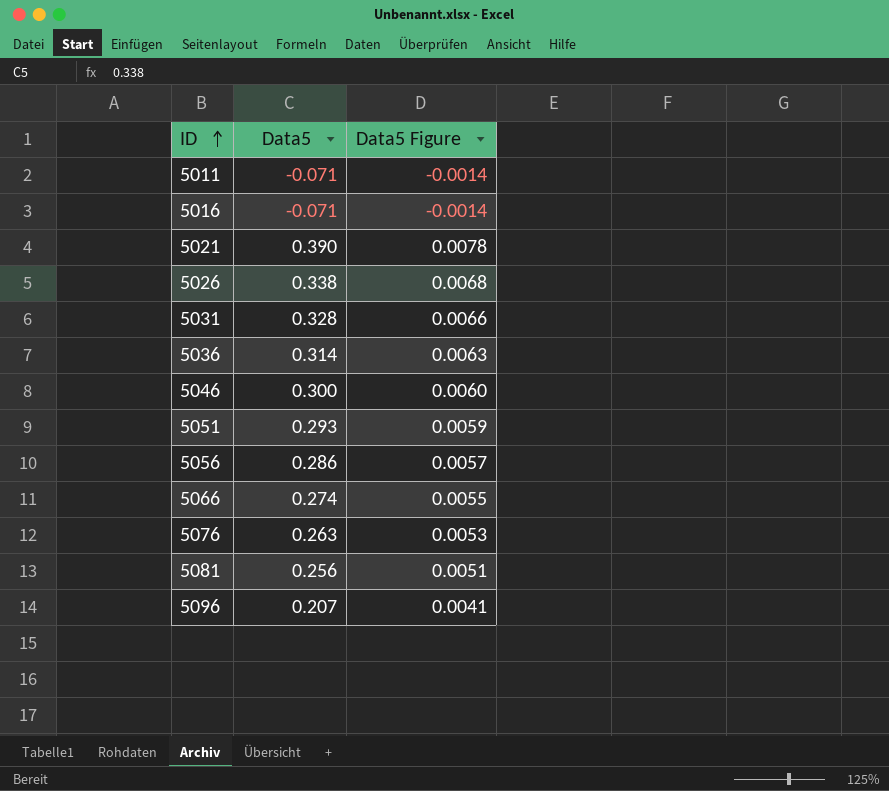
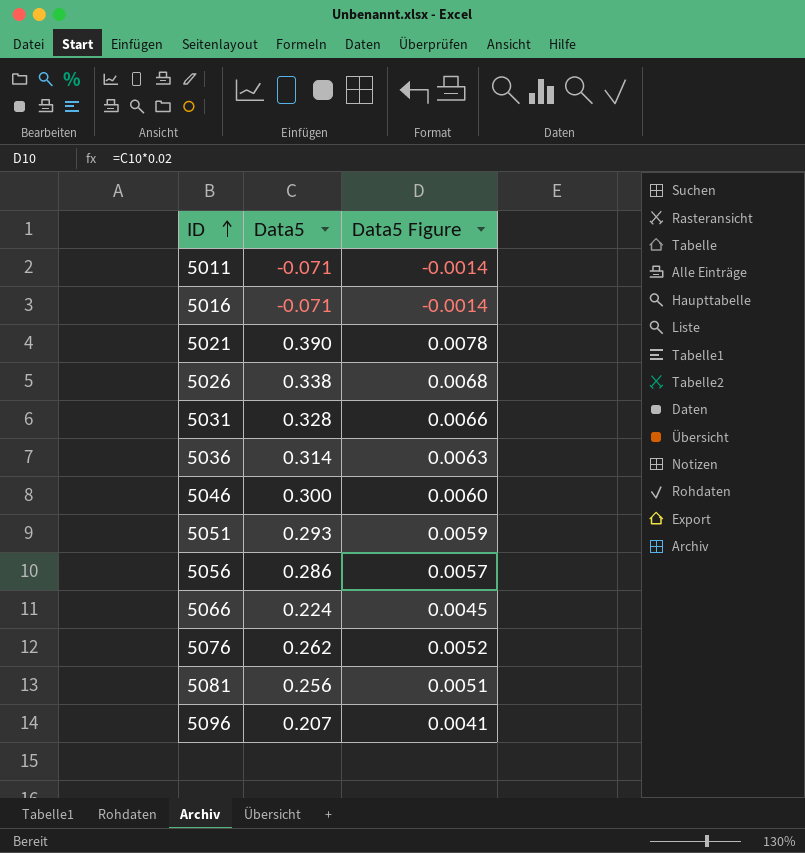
5066 | Data5: 0.274 -> 0.224
5066 | Data5 Figure: 0.0055 -> 0.0045
5076 | Data5: 0.263 -> 0.262
5076 | Data5 Figure: 0.0053 -> 0.0052

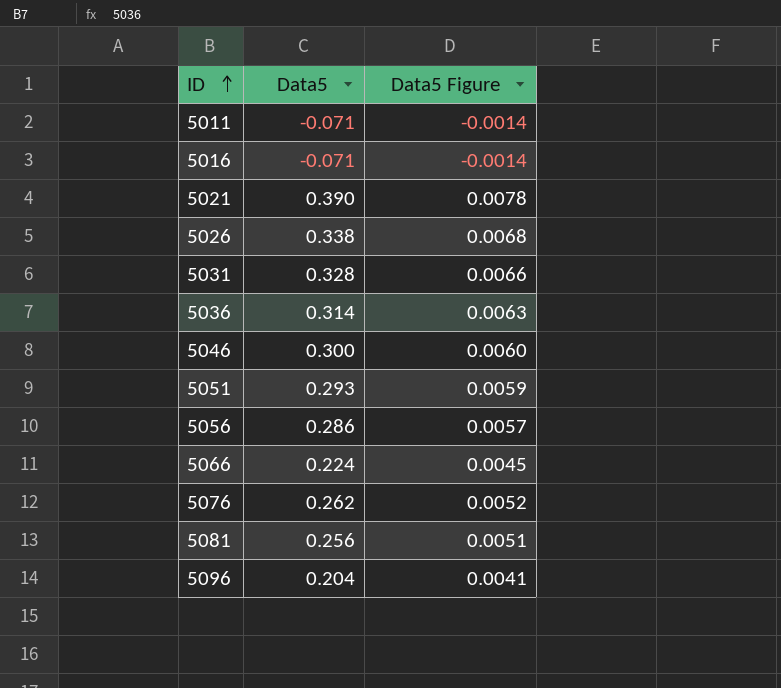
5096 | Data5: 0.207 -> 0.204

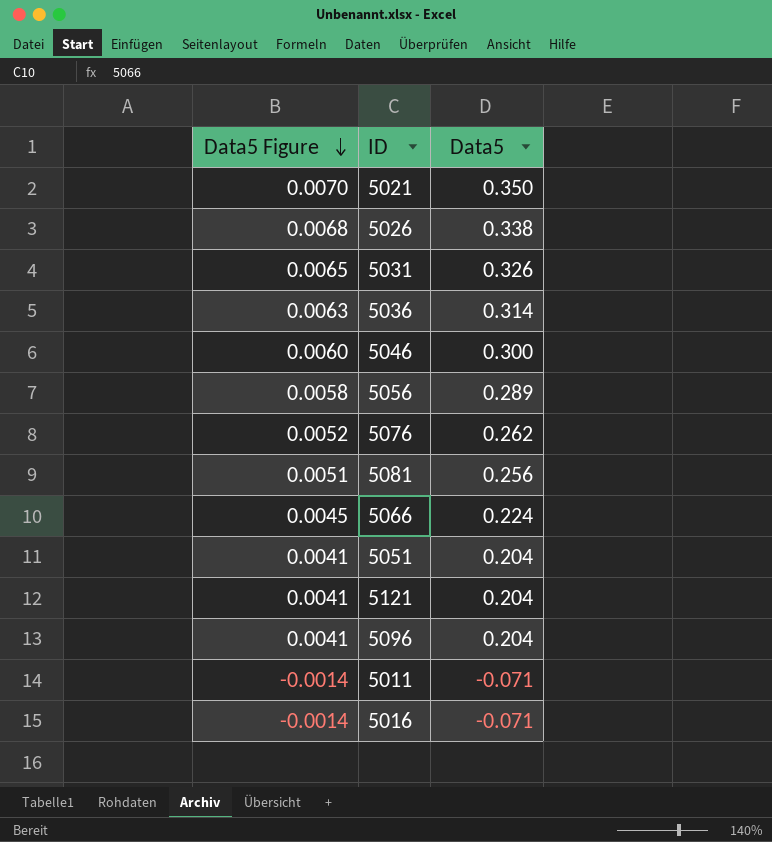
row order: ID ascending -> Data5 Figure descending
column Data5 Figure | position: 3 -> 1
5021 | Data5 Figure: 0.0078 -> 0.0070
5021 | Data5: 0.390 -> 0.350
5031 | Data5 Figure: 0.0066 -> 0.0065
5031 | Data5: 0.328 -> 0.326
5056 | Data5 Figure: 0.0057 -> 0.0058
5056 | Data5: 0.286 -> 0.289
5051 | Data5 Figure: 0.0059 -> 0.0041
5051 | Data5: 0.293 -> 0.204
row 5121: none -> 0.0041 | 0.204

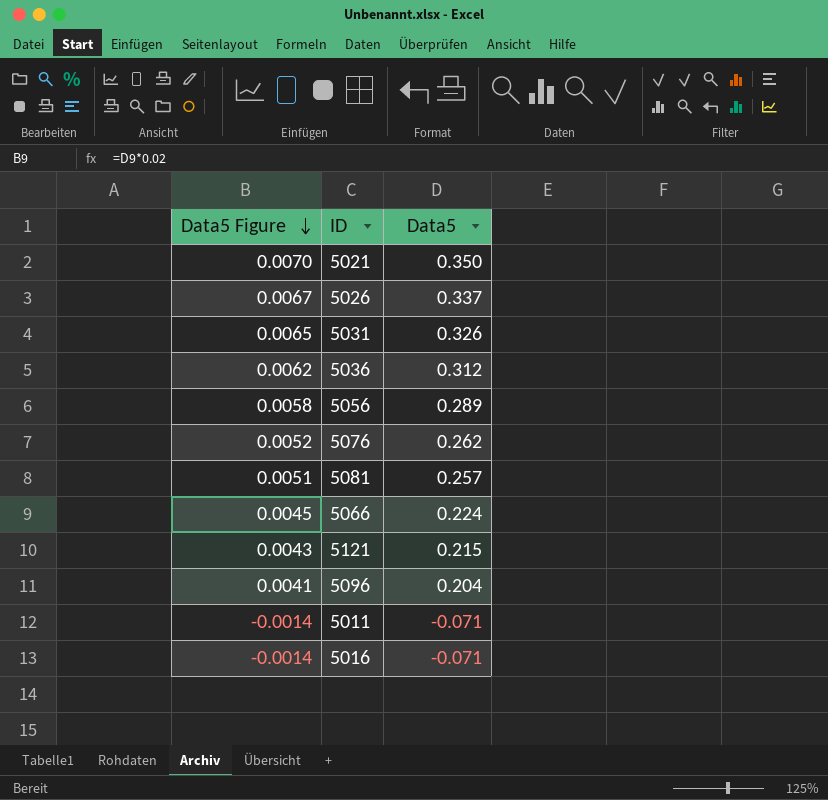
row 5046: 0.0060 | 0.300 -> none
row 5051: 0.0041 | 0.204 -> none
5026 | Data5 Figure: 0.0068 -> 0.0067
5026 | Data5: 0.338 -> 0.337
5036 | Data5 Figure: 0.0063 -> 0.0062
5036 | Data5: 0.314 -> 0.312
5081 | Data5: 0.256 -> 0.257
5121 | Data5 Figure: 0.0041 -> 0.0043
5121 | Data5: 0.204 -> 0.215

